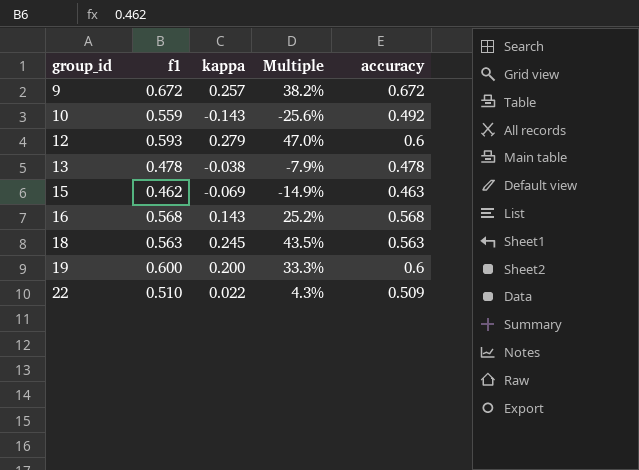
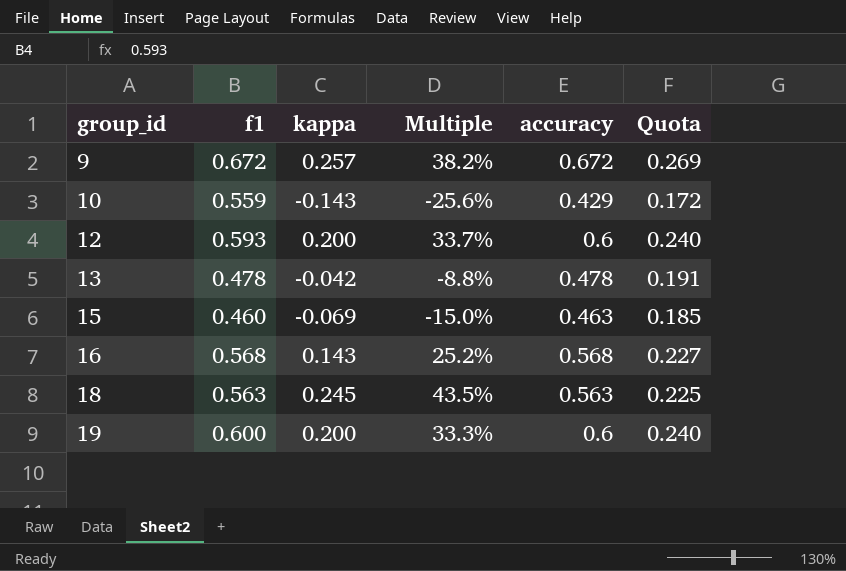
column Quota | formula: none -> [accuracy] * 0.4
row 22: 0.510 | 0.022 | 4.3% | 0.509 -> none
10 | accuracy: 0.492 -> 0.429
12 | kappa: 0.279 -> 0.200
12 | Multiple: 47.0% -> 33.7%
13 | kappa: -0.038 -> -0.042
13 | Multiple: -7.9% -> -8.8%
15 | f1: 0.462 -> 0.460
15 | Multiple: -14.9% -> -15.0%

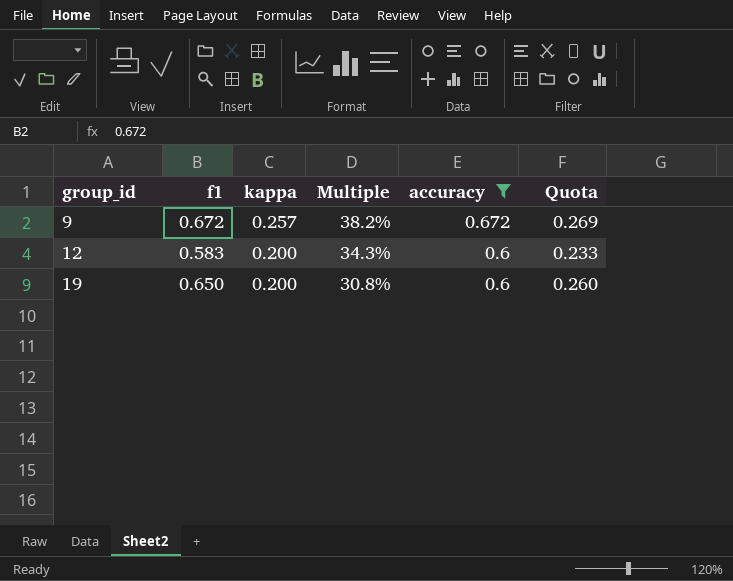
filter: none -> accuracy >= 0.6
column Quota | formula: [accuracy] * 0.4 -> [f1] * 0.4
12 | f1: 0.593 -> 0.583
12 | Multiple: 33.7% -> 34.3%
19 | f1: 0.600 -> 0.650
19 | Multiple: 33.3% -> 30.8%

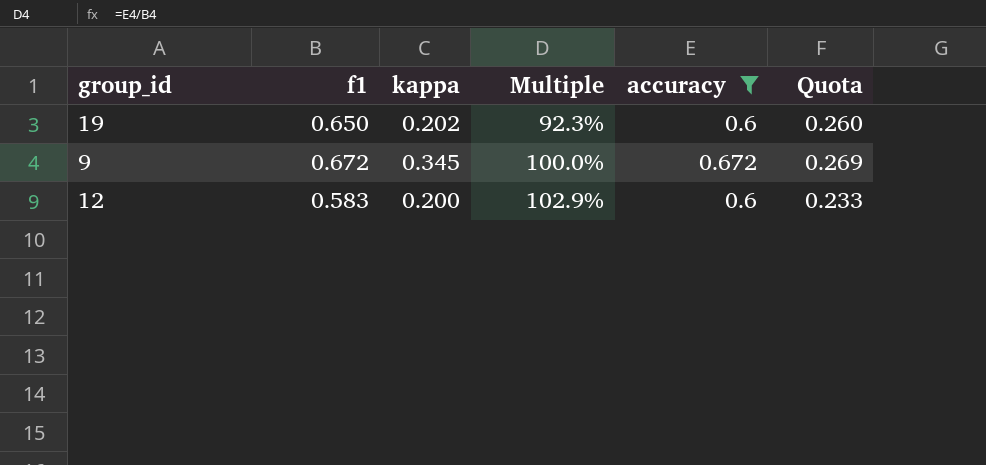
row order: group_id ascending -> Multiple ascending
column Multiple | formula: [kappa] / [f1] -> [accuracy] / [f1]
19 | kappa: 0.200 -> 0.202
9 | kappa: 0.257 -> 0.345

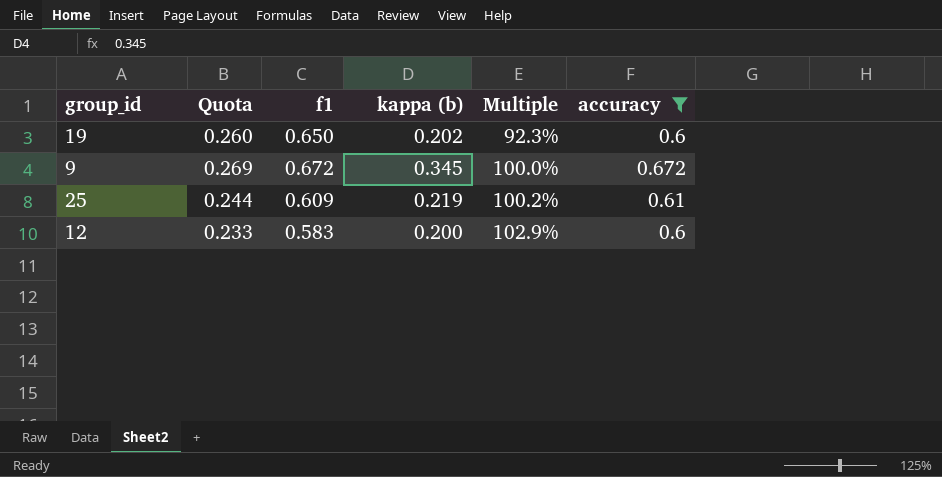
column Quota | position: 6 -> 2
column name: kappa -> kappa (b)
row 25: none -> 0.244 | 0.609 | 0.219 | 100.2% | 0.61

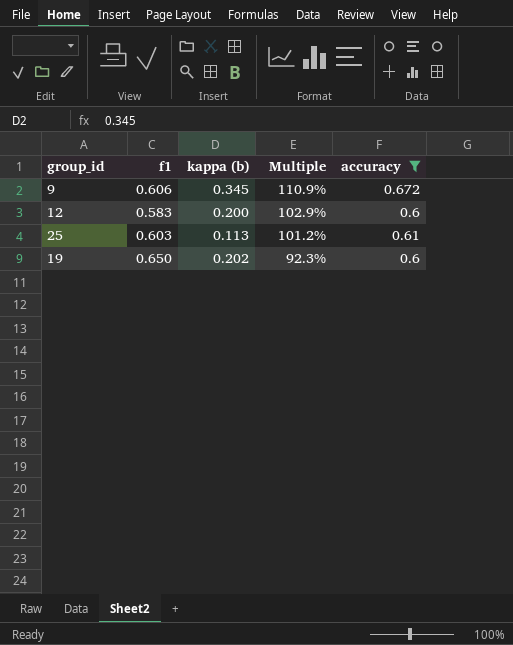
row order: Multiple ascending -> Multiple descending
column Quota | formula: [f1] * 0.4 -> none
9 | f1: 0.672 -> 0.606
9 | Multiple: 100.0% -> 110.9%
25 | f1: 0.609 -> 0.603
25 | kappa (b): 0.219 -> 0.113
25 | Multiple: 100.2% -> 101.2%

